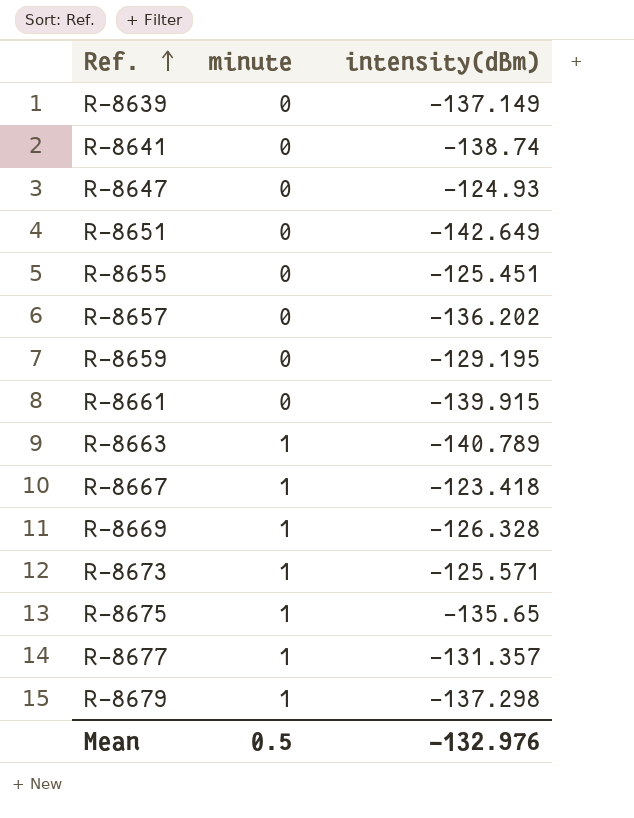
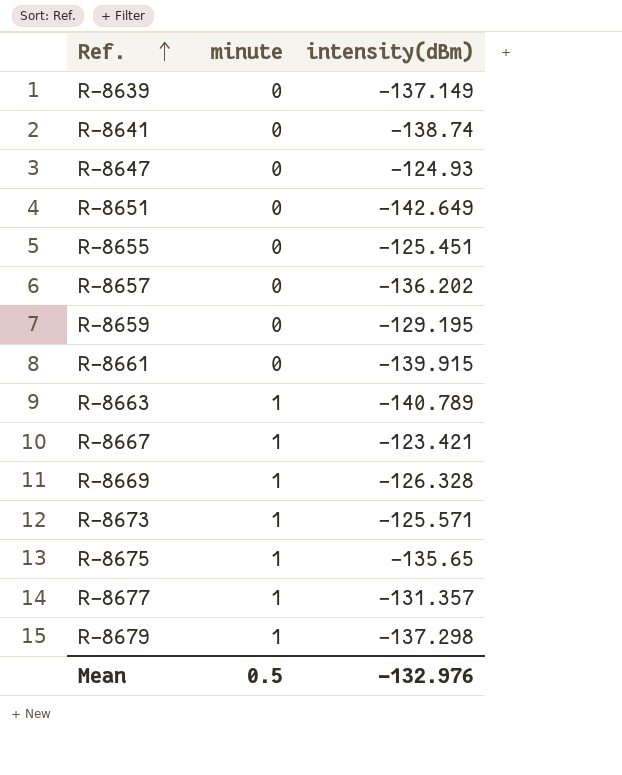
R-8667 | intensity(dBm): -123.418 -> -123.421

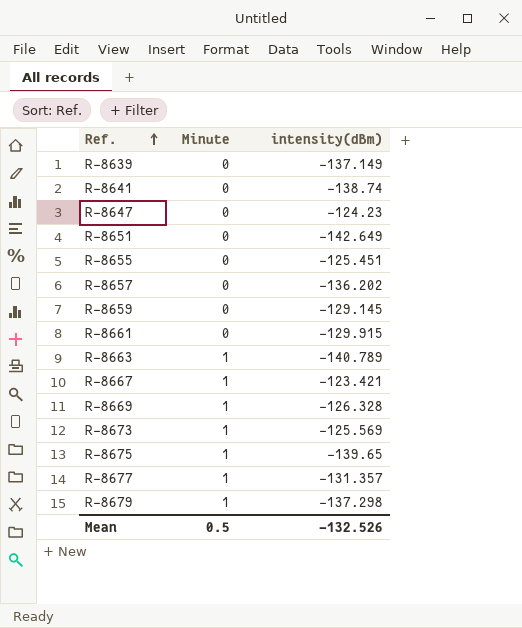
column name: minute -> Minute
R-8647 | intensity(dBm): -124.93 -> -124.23
R-8659 | intensity(dBm): -129.195 -> -129.145
R-8661 | intensity(dBm): -139.915 -> -129.915
R-8673 | intensity(dBm): -125.571 -> -125.569
R-8675 | intensity(dBm): -135.65 -> -139.65
Mean | intensity(dBm): -132.976 -> -132.526

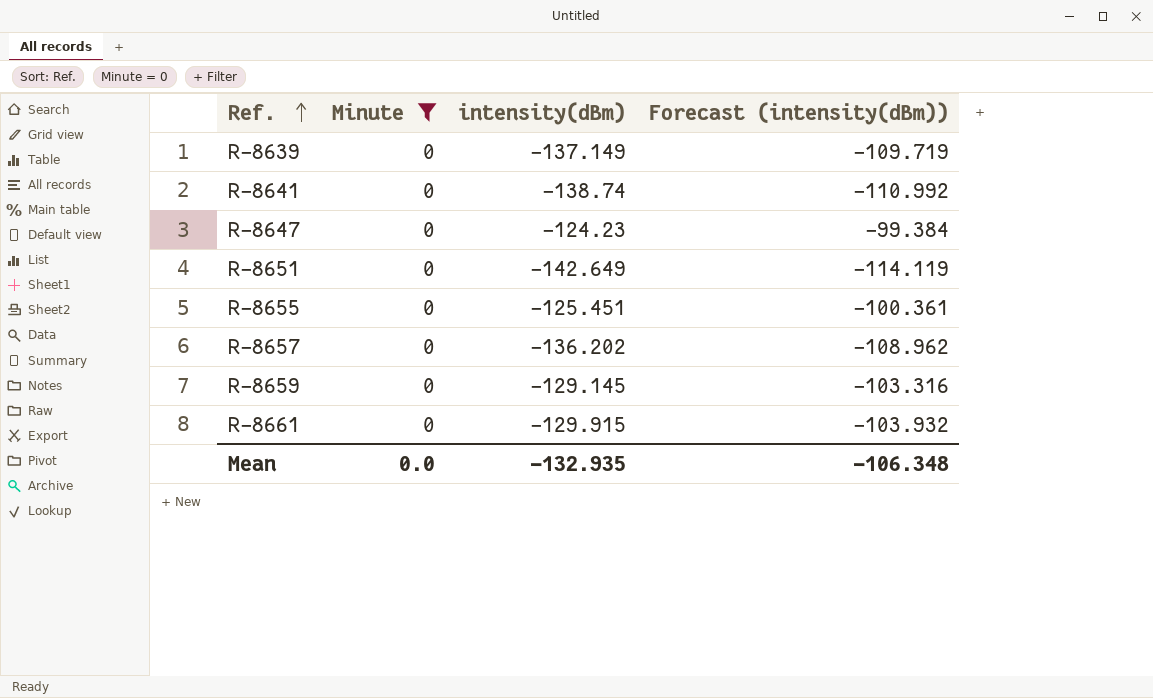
filter: none -> Minute = 0
column Forecast (intensity(dBm)) | formula: none -> [intensity(dBm)] * 0.8
Mean | Minute: 0.5 -> 0.0
Mean | intensity(dBm): -132.526 -> -132.935

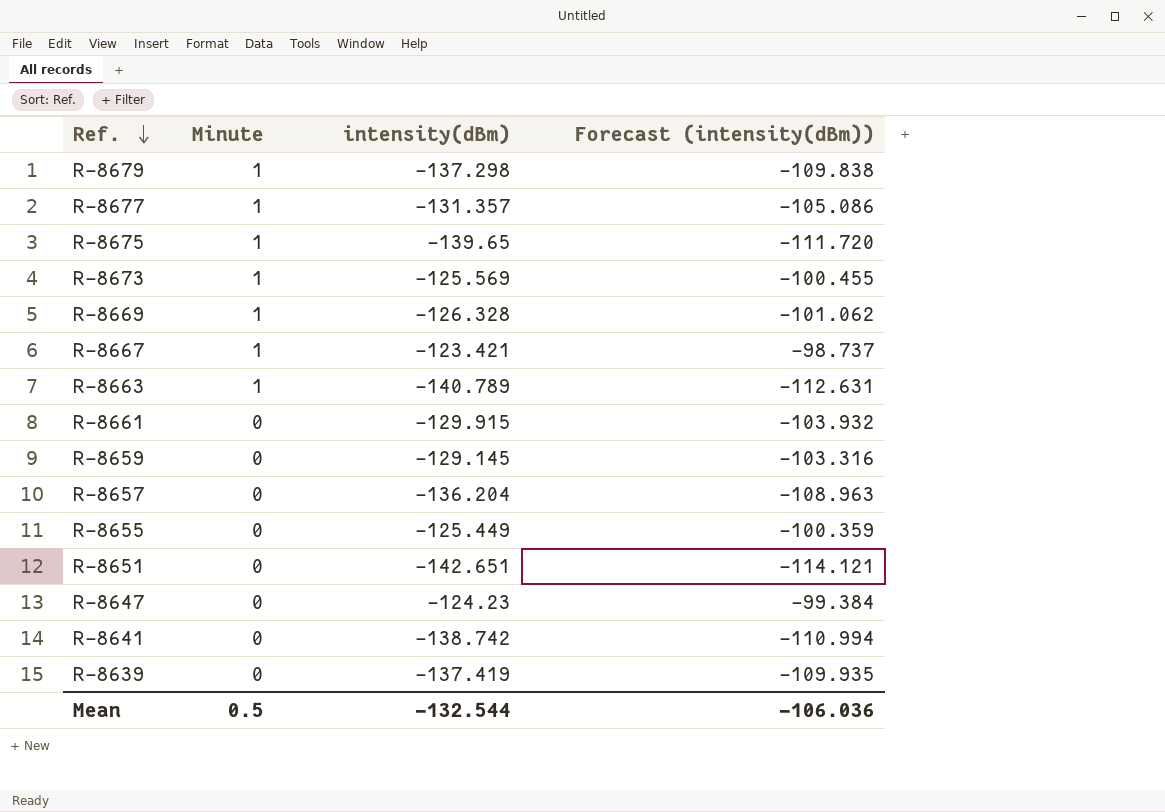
filter: Minute = 0 -> none
row order: Ref. ascending -> Ref. descending
R-8657 | intensity(dBm): -136.202 -> -136.204
R-8657 | Forecast (intensity(dBm)): -108.962 -> -108.963
R-8655 | intensity(dBm): -125.451 -> -125.449
R-8655 | Forecast (intensity(dBm)): -100.361 -> -100.359
R-8651 | intensity(dBm): -142.649 -> -142.651
R-8651 | Forecast (intensity(dBm)): -114.119 -> -114.121
R-8641 | intensity(dBm): -138.74 -> -138.742
R-8641 | Forecast (intensity(dBm)): -110.992 -> -110.994
R-8639 | intensity(dBm): -137.149 -> -137.419
R-8639 | Forecast (intensity(dBm)): -109.719 -> -109.935
Mean | Minute: 0.0 -> 0.5
Mean | intensity(dBm): -132.935 -> -132.544
Mean | Forecast (intensity(dBm)): -106.348 -> -106.036

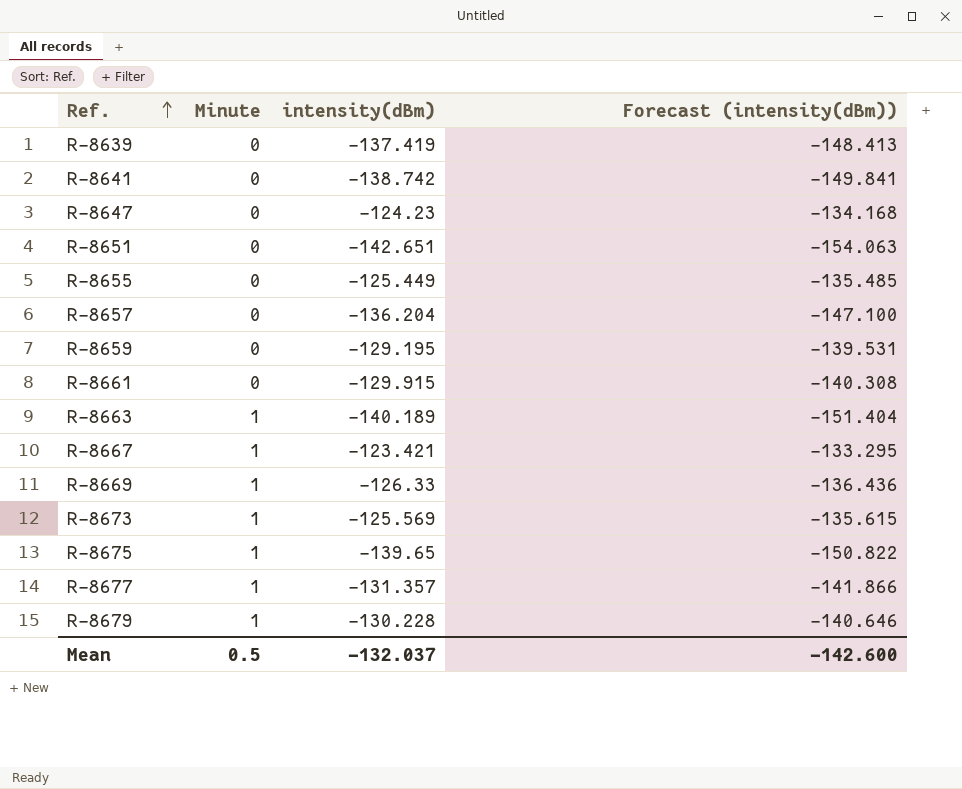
row order: Ref. descending -> Ref. ascending
column Forecast (intensity(dBm)) | formula: [intensity(dBm)] * 0.8 -> [intensity(dBm)] * 1.08
R-8659 | intensity(dBm): -129.145 -> -129.195
R-8663 | intensity(dBm): -140.789 -> -140.189
R-8669 | intensity(dBm): -126.328 -> -126.33
R-8679 | intensity(dBm): -137.298 -> -130.228
Mean | intensity(dBm): -132.544 -> -132.037
Mean | Forecast (intensity(dBm)): -106.036 -> -142.600

